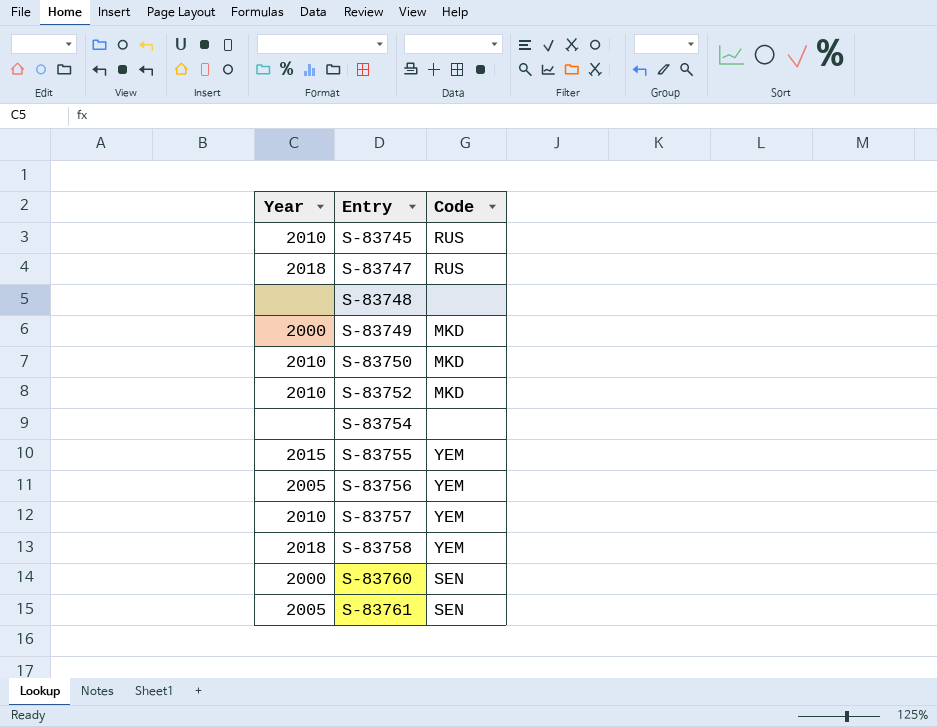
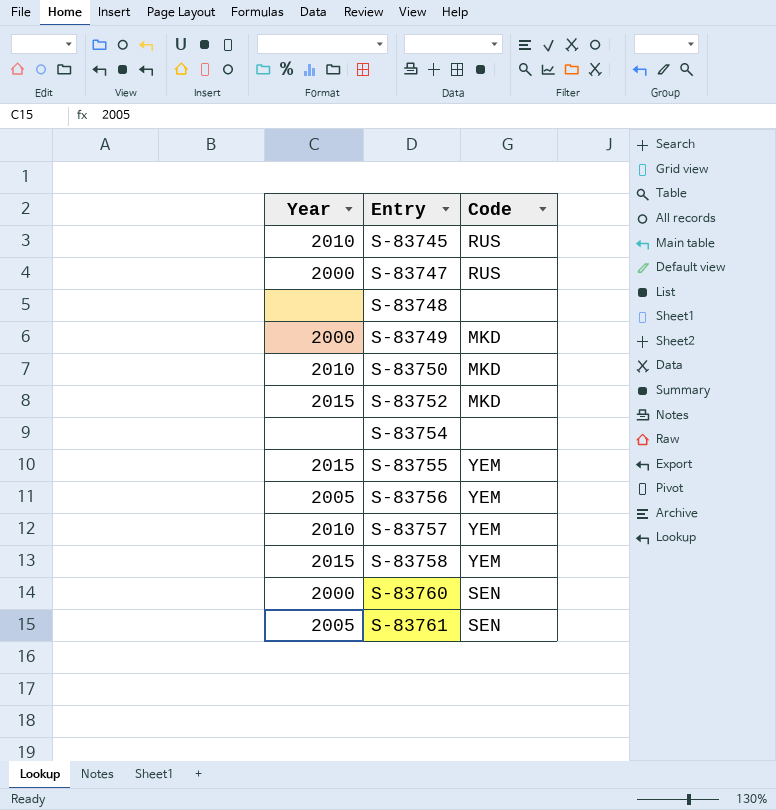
S-83747 | Year: 2018 -> 2000
S-83752 | Year: 2010 -> 2015
S-83758 | Year: 2018 -> 2015

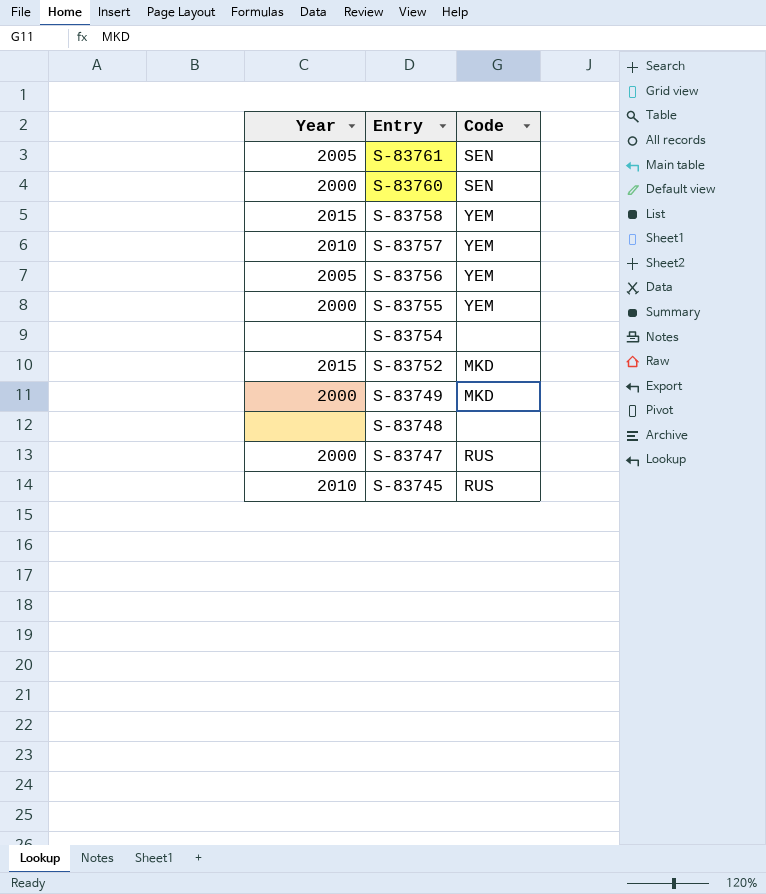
row order: Entry ascending -> Entry descending
row S-83750: 2010 | MKD -> none
S-83755 | Year: 2015 -> 2000

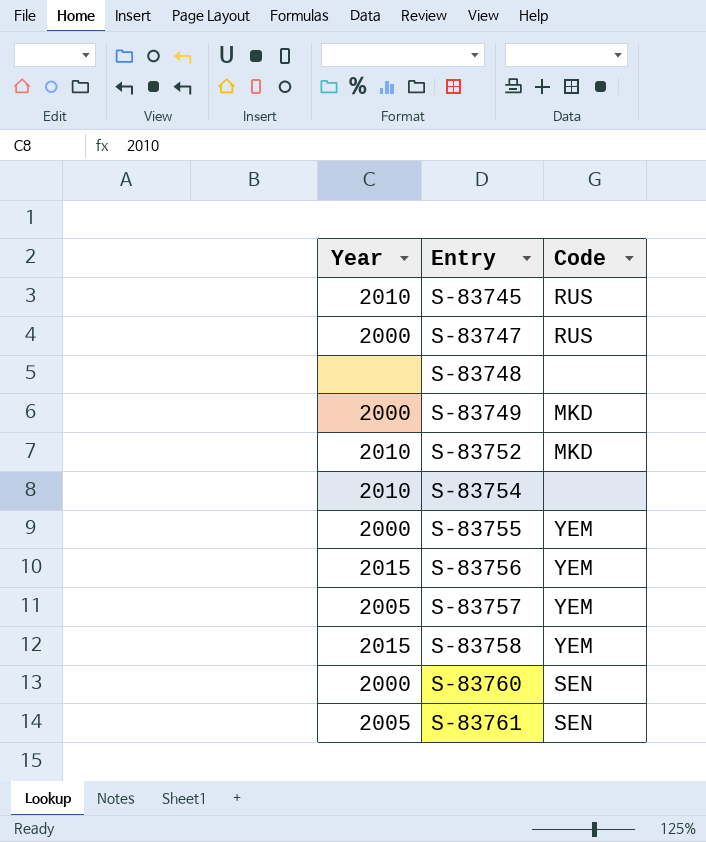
row order: Entry descending -> Entry ascending
S-83752 | Year: 2015 -> 2010
S-83754 | Year: none -> 2010
S-83756 | Year: 2005 -> 2015
S-83757 | Year: 2010 -> 2005

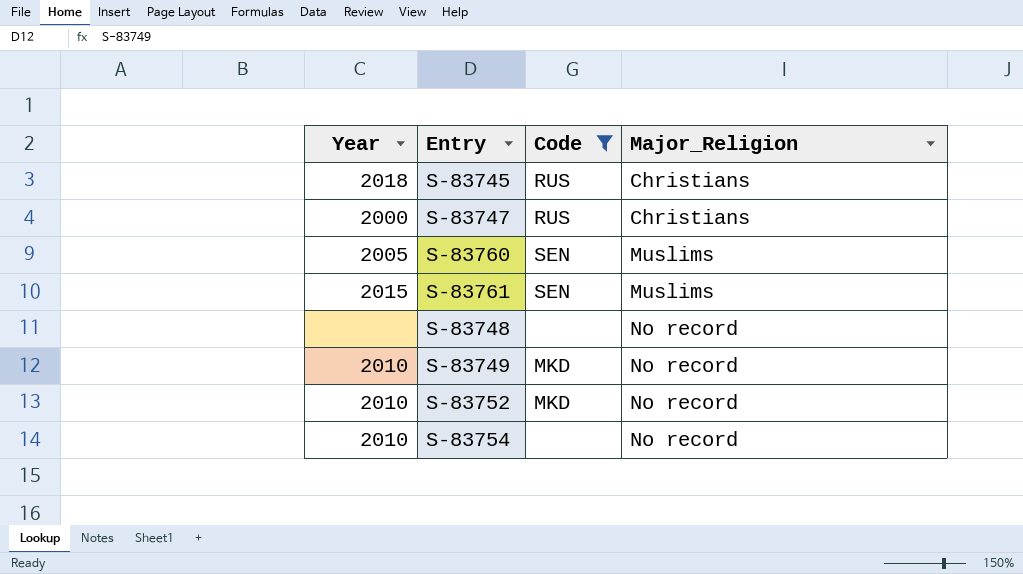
filter: none -> Code != YEM
row order: Entry ascending -> Major_Religion ascending
column Major_Religion | position: none -> 4
S-83745 | Year: 2010 -> 2018
S-83760 | Year: 2000 -> 2005
S-83761 | Year: 2005 -> 2015
S-83749 | Year: 2000 -> 2010

